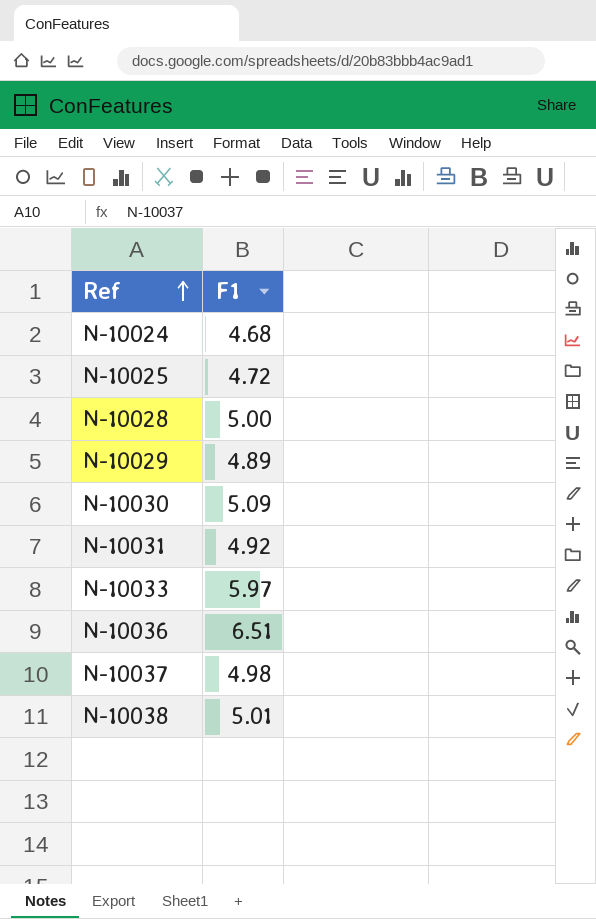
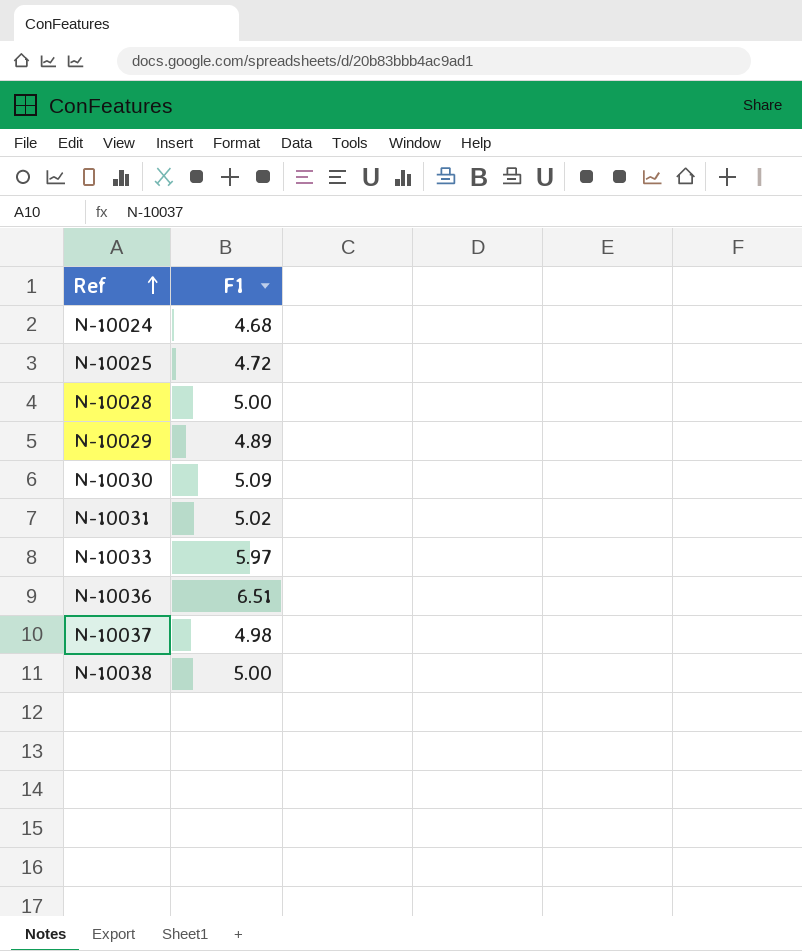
N-10031 | F1: 4.92 -> 5.02
N-10038 | F1: 5.01 -> 5.00

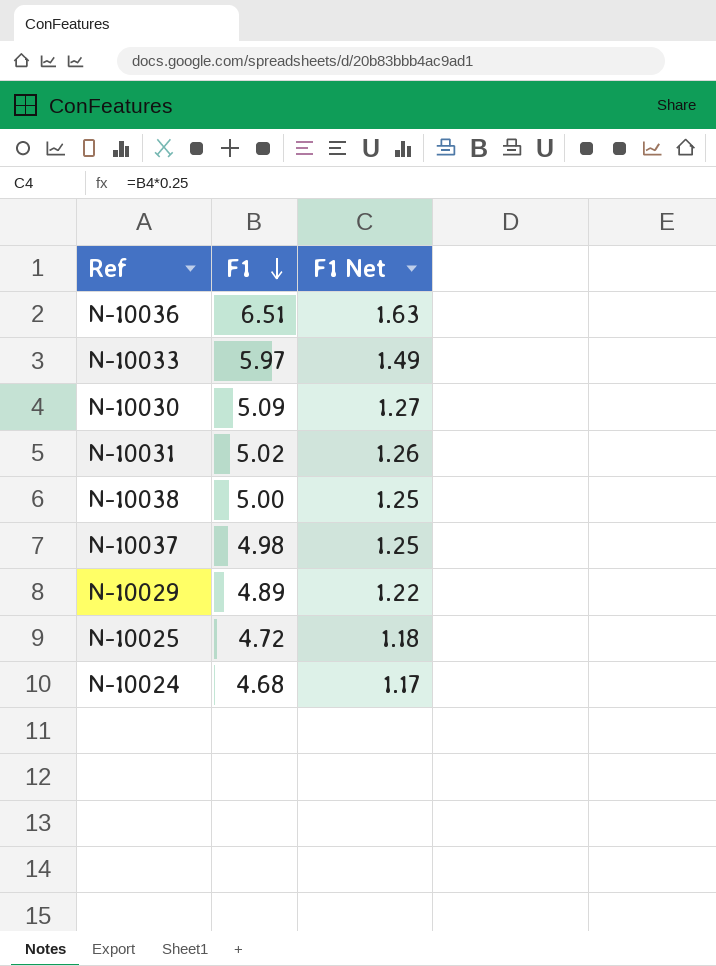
row order: Ref ascending -> F1 descending
column F1 Net | formula: none -> [F1] * 0.25
row N-10028: 5.00 -> none

